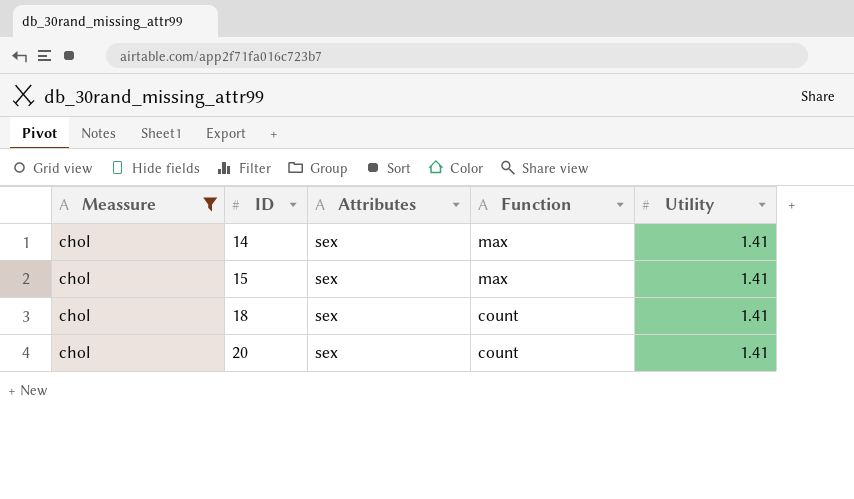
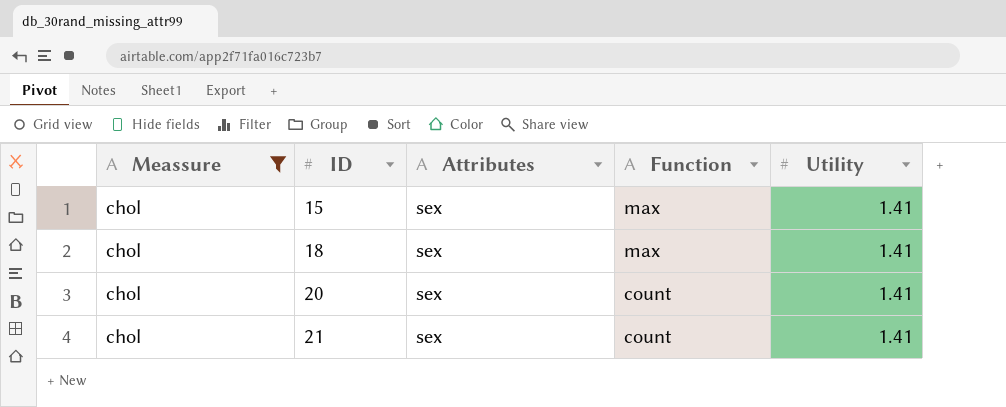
row 14: chol | sex | max | 1.41 -> none
18 | Function: count -> max
row 21: none -> chol | sex | count | 1.41

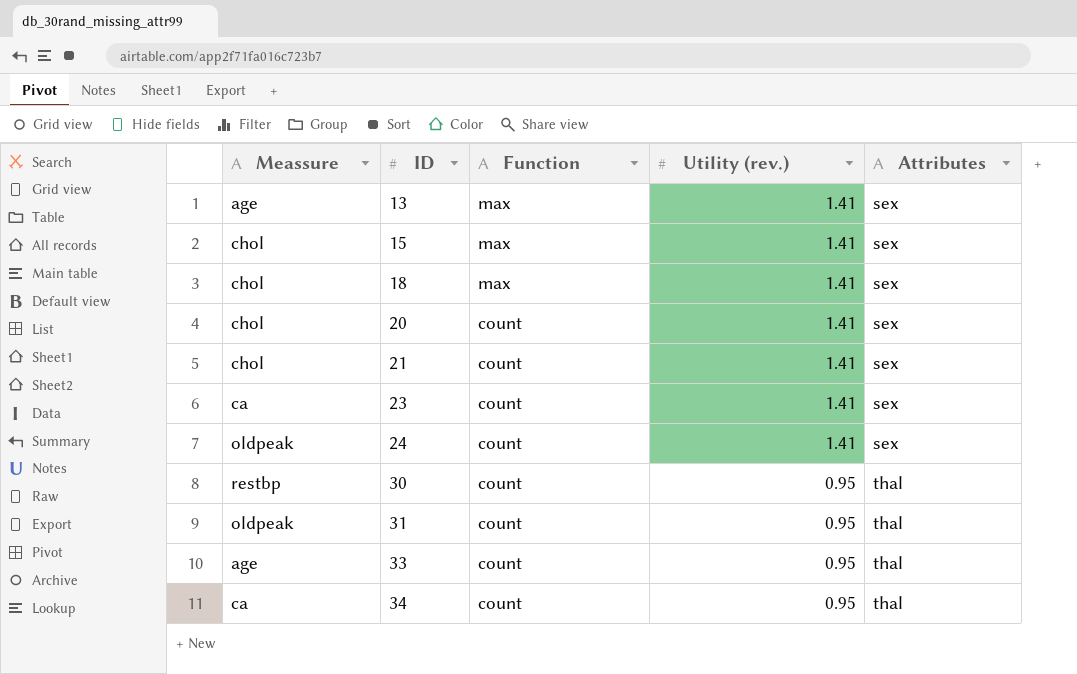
filter: Meassure = chol -> none
column name: Utility -> Utility (rev.)
column Attributes | position: 3 -> 5

